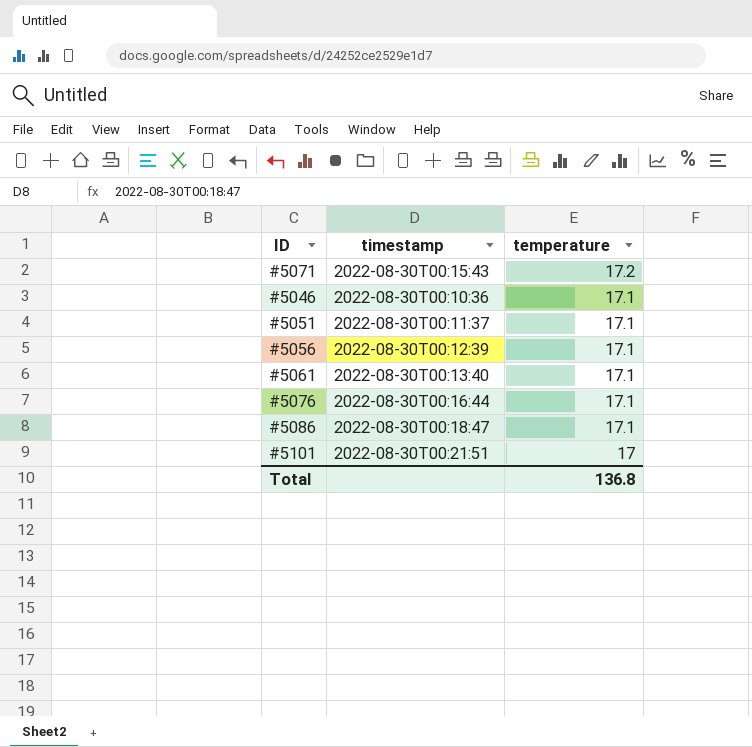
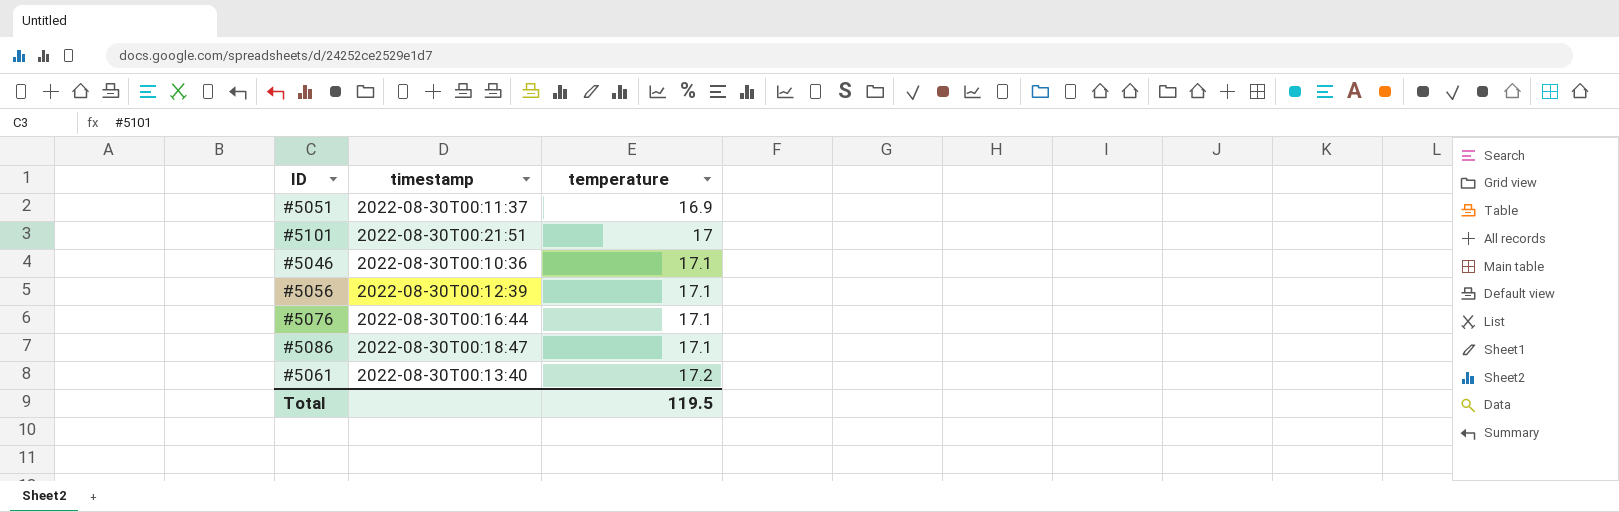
row order: temperature descending -> temperature ascending
row #5071: 2022-08-30T00:15:43 | 17.2 -> none
#5051 | temperature: 17.1 -> 16.9
#5061 | temperature: 17.1 -> 17.2
Total | temperature: 136.8 -> 119.5

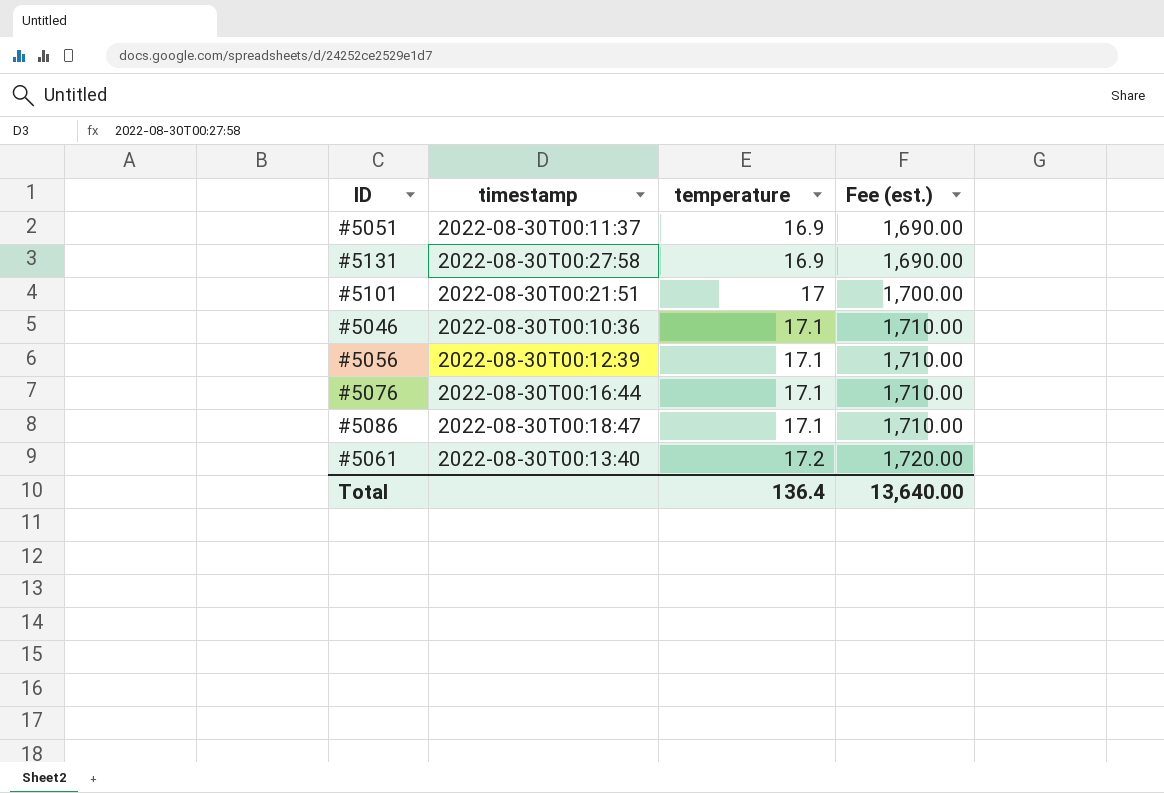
column Fee (est.) | formula: none -> [temperature] * 100
row #5131: none -> 2022-08-30T00:27:58 | 16.9 | 1,690.00
Total | temperature: 119.5 -> 136.4

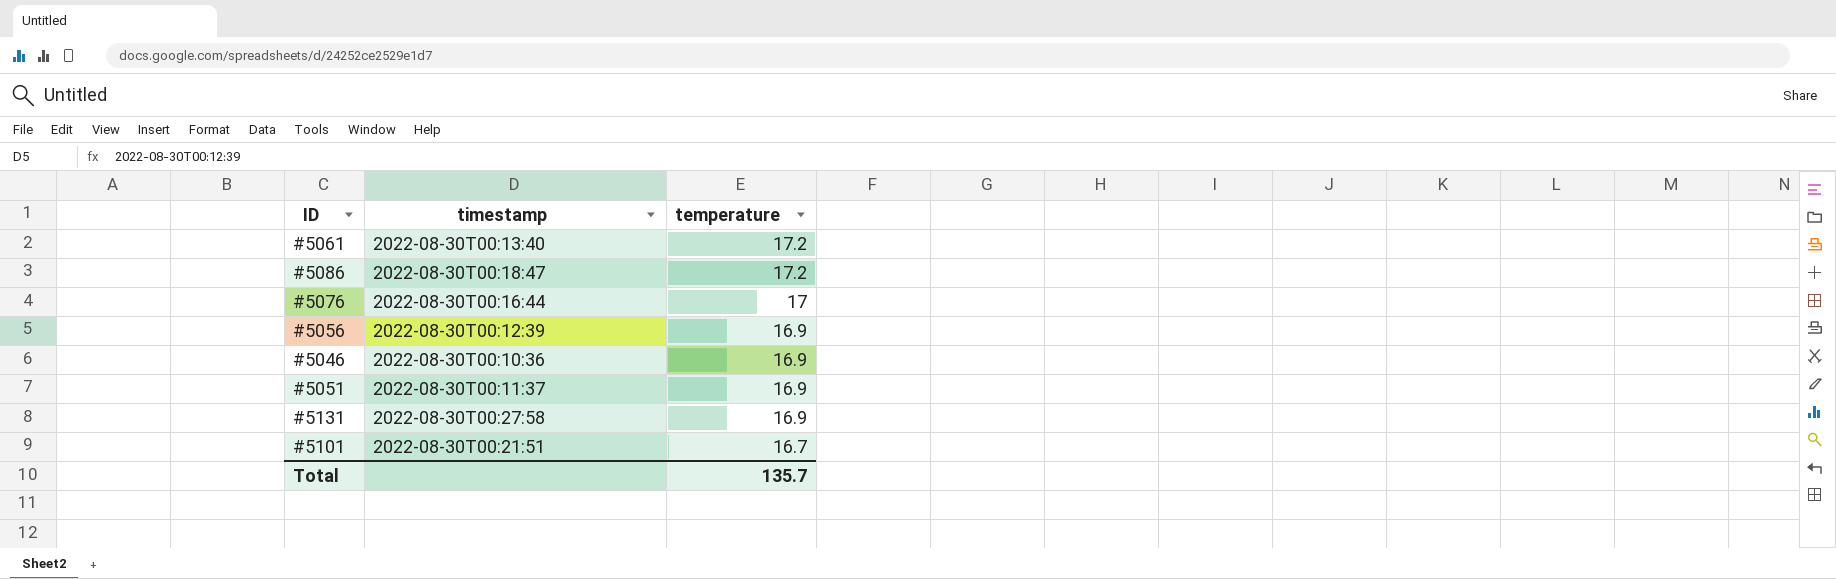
row order: temperature ascending -> temperature descending
column Fee (est.) | formula: [temperature] * 100 -> none
#5086 | temperature: 17.1 -> 17.2
#5076 | temperature: 17.1 -> 17
#5056 | temperature: 17.1 -> 16.9
#5046 | temperature: 17.1 -> 16.9
#5101 | temperature: 17 -> 16.7
Total | temperature: 136.4 -> 135.7

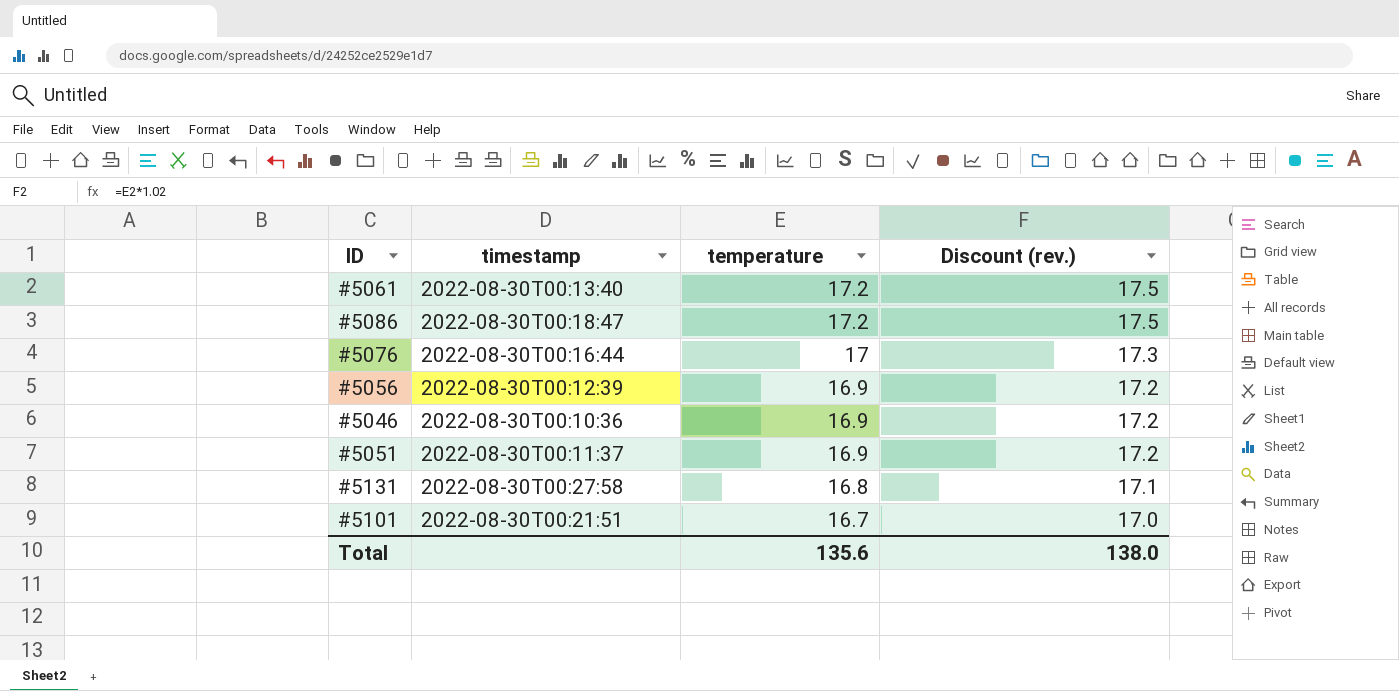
column Discount (rev.) | formula: none -> [temperature] * 1.02
#5131 | temperature: 16.9 -> 16.8
Total | temperature: 135.7 -> 135.6

